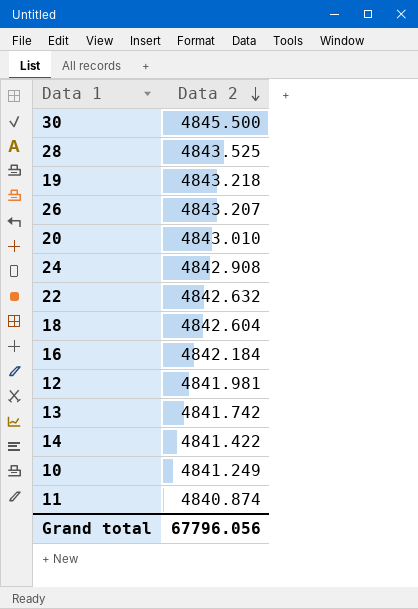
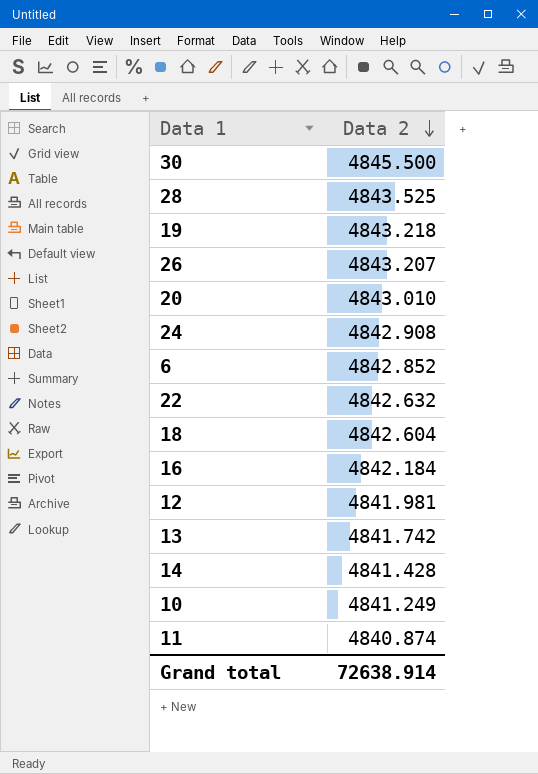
row 6: none -> 4842.852
14 | Data 2: 4841.422 -> 4841.428
Grand total | Data 2: 67796.056 -> 72638.914

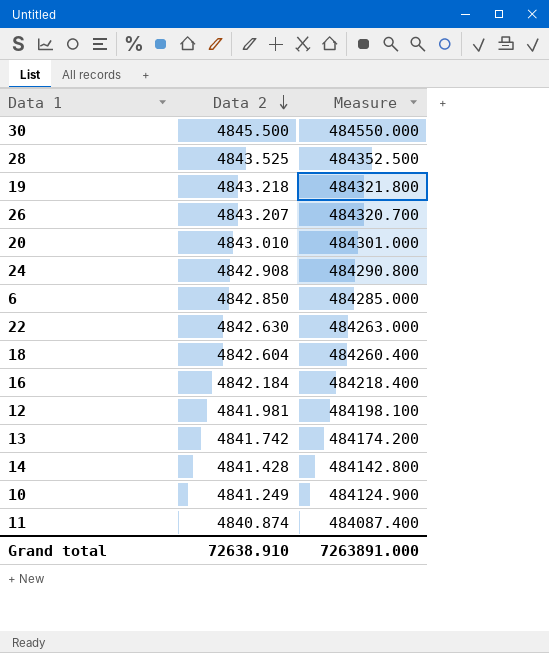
column Measure | formula: none -> [Data 2] * 100
6 | Data 2: 4842.852 -> 4842.850
22 | Data 2: 4842.632 -> 4842.630
Grand total | Data 2: 72638.914 -> 72638.910

